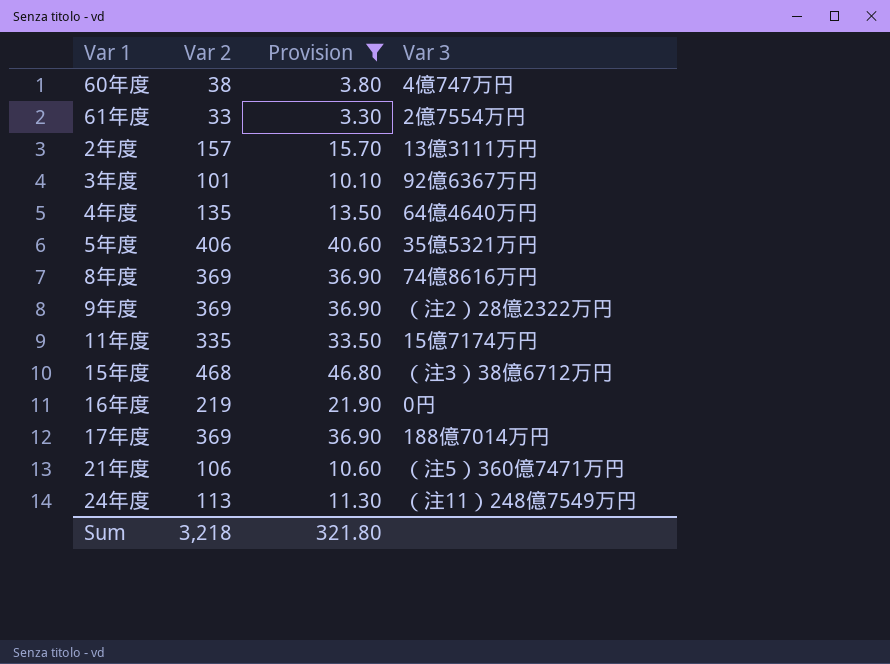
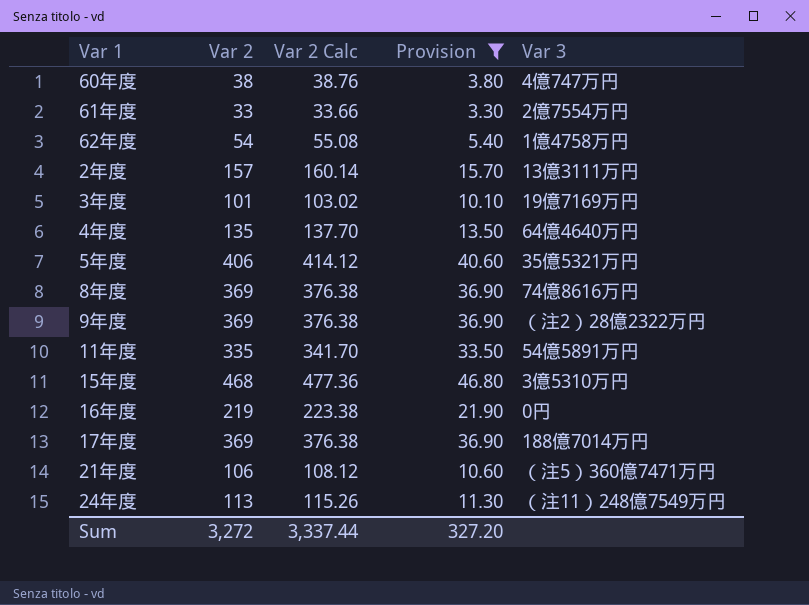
column Var 2 Calc | formula: none -> [Var 2] * 1.02
row 62年度: none -> 54 | 55.08 | 5.40 | 1億4758万円
3年度 | Var 3: 92億6367万円 -> 19億7169万円
11年度 | Var 3: 15億7174万円 -> 54億5891万円
15年度 | Var 3: （注3）38億6712万円 -> 3億5310万円
Sum | Var 2: 3,218 -> 3,272
Sum | Provision: 321.80 -> 327.20

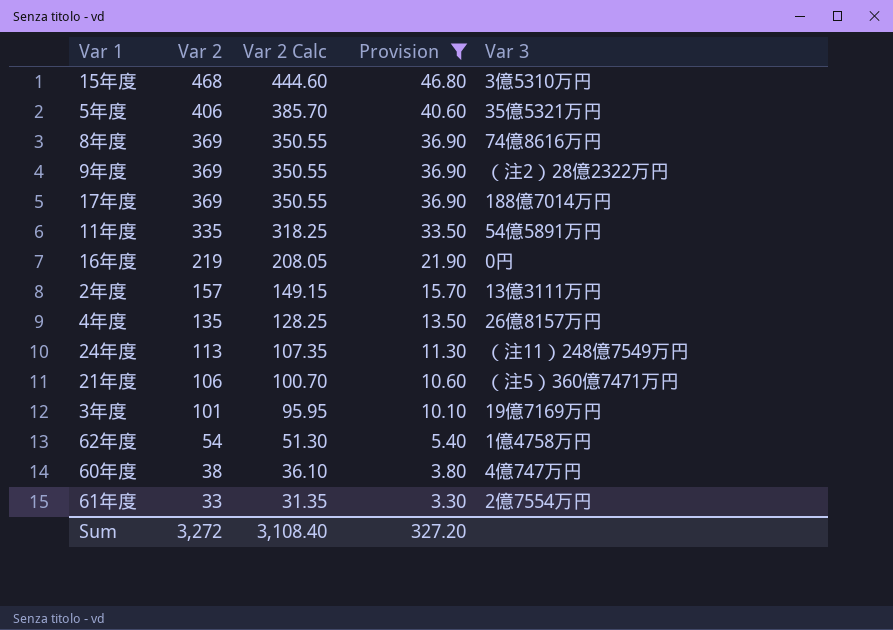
row order: none -> Var 2 descending
column Var 2 Calc | formula: [Var 2] * 1.02 -> [Var 2] * 0.95
4年度 | Var 3: 64億4640万円 -> 26億8157万円
Sum | Var 2 Calc: 3,337.44 -> 3,108.40

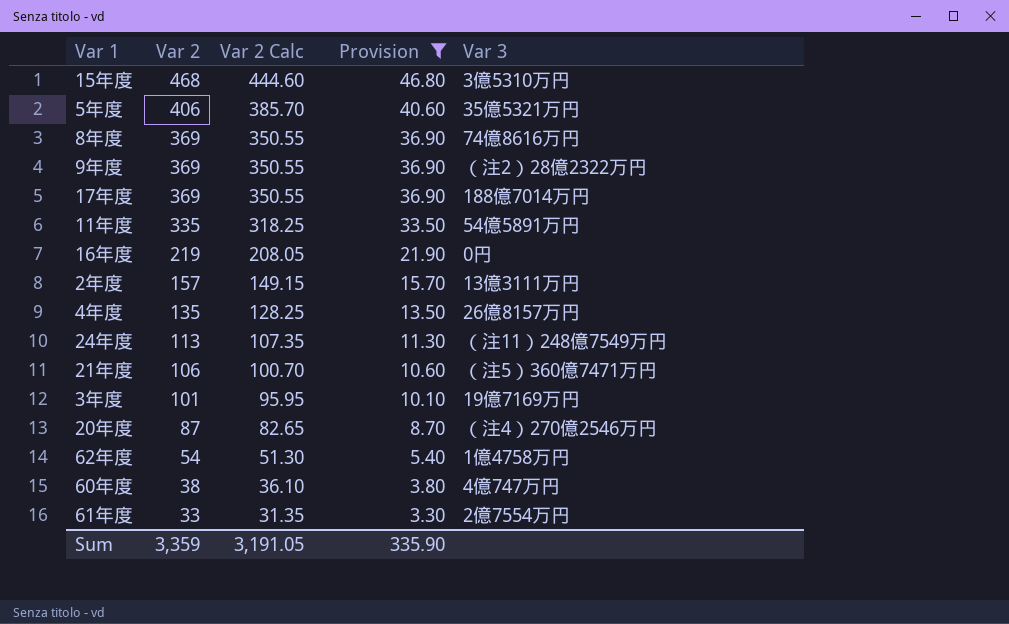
row 20年度: none -> 87 | 82.65 | 8.70 | （注4）270億2546万円
Sum | Var 2: 3,272 -> 3,359
Sum | Var 2 Calc: 3,108.40 -> 3,191.05
Sum | Provision: 327.20 -> 335.90

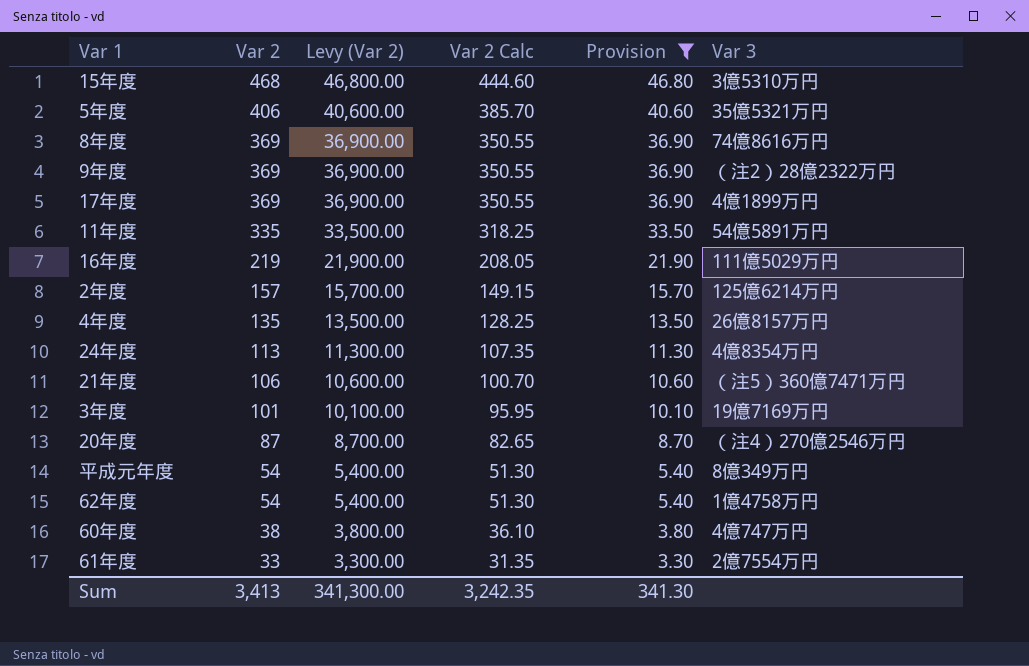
column Levy (Var 2) | formula: none -> [Var 2] * 100
17年度 | Var 3: 188億7014万円 -> 4億1899万円
16年度 | Var 3: 0円 -> 111億5029万円
2年度 | Var 3: 13億3111万円 -> 125億6214万円
24年度 | Var 3: （注11）248億7549万円 -> 4億8354万円
row 平成元年度: none -> 54 | 5,400.00 | 51.30 | 5.40 | 8億349万円
Sum | Var 2: 3,359 -> 3,413
Sum | Var 2 Calc: 3,191.05 -> 3,242.35
Sum | Provision: 335.90 -> 341.30

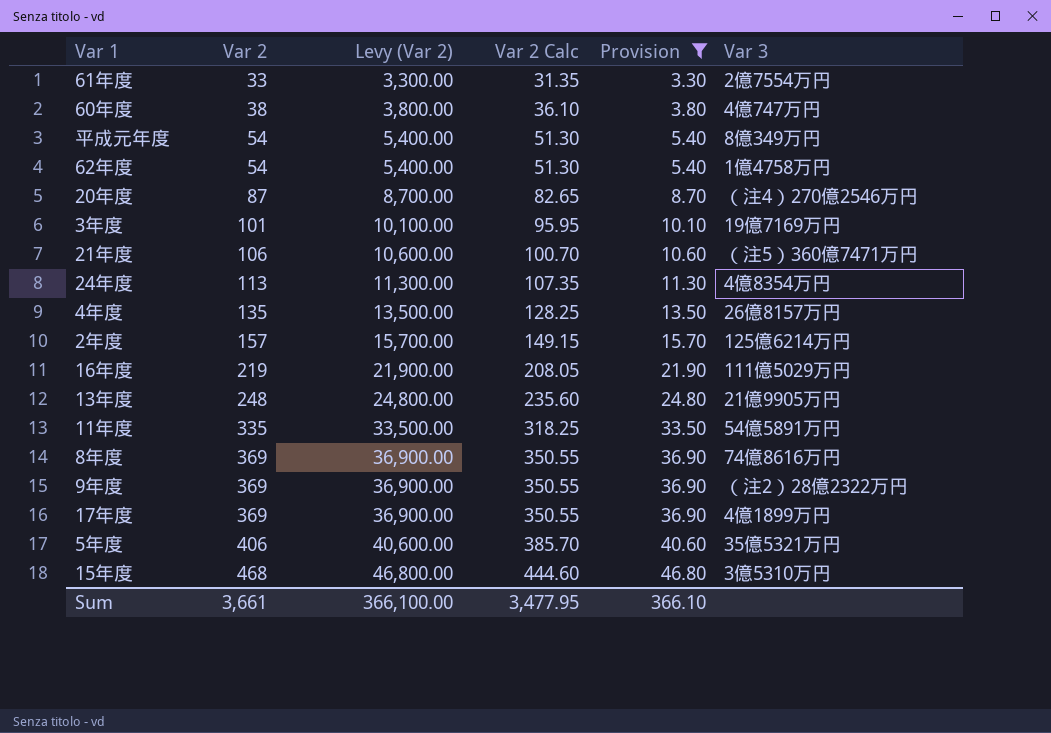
row order: Var 2 descending -> Var 2 ascending
row 13年度: none -> 248 | 24,800.00 | 235.60 | 24.80 | 21億9905万円
Sum | Var 2: 3,413 -> 3,661
Sum | Levy (Var 2): 341,300.00 -> 366,100.00
Sum | Var 2 Calc: 3,242.35 -> 3,477.95
Sum | Provision: 341.30 -> 366.10

